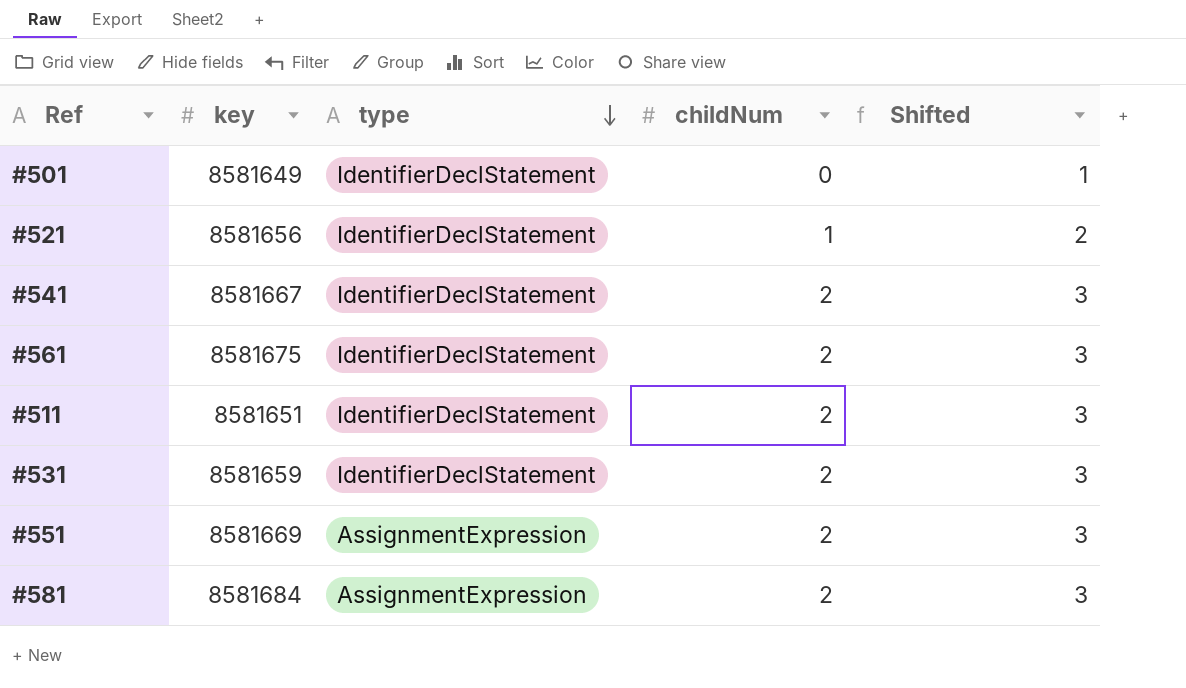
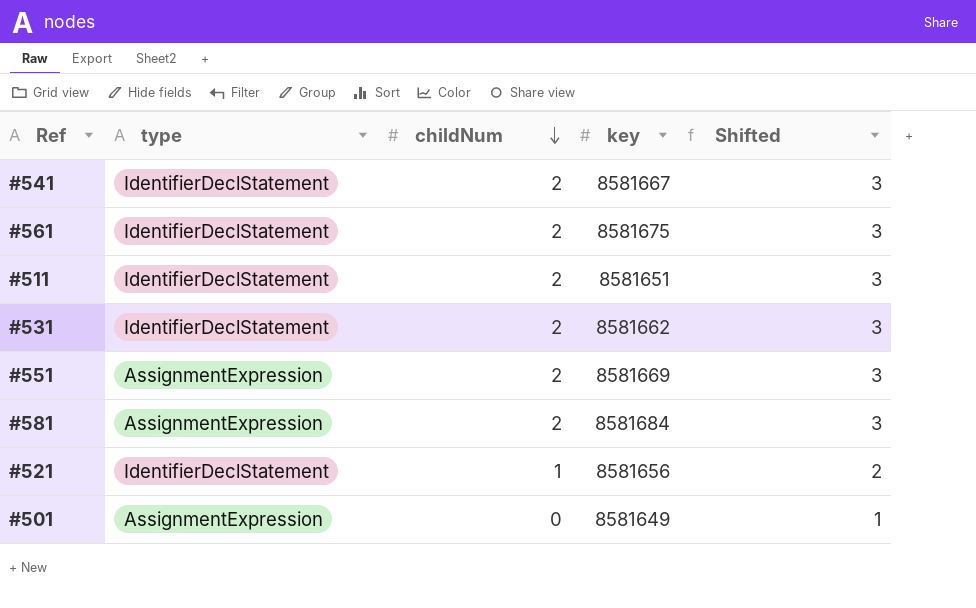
row order: type descending -> childNum descending
column key | position: 2 -> 4
#531 | key: 8581659 -> 8581662
#501 | type: IdentifierDeclStatement -> AssignmentExpression

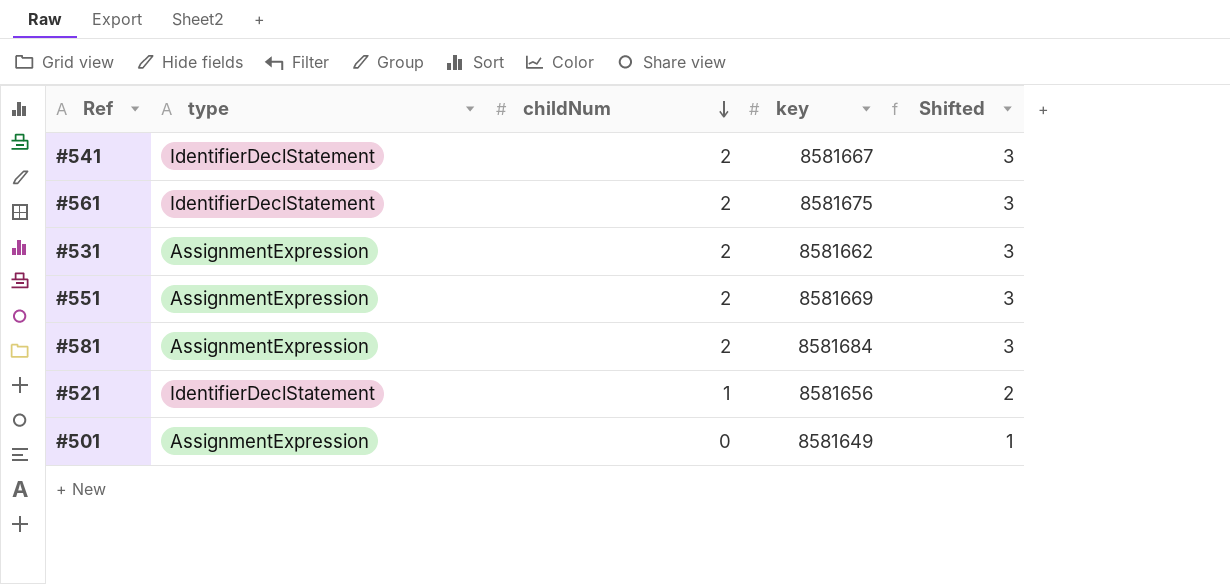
row #511: IdentifierDeclStatement | 2 | 8581651 | 3 -> none
#531 | type: IdentifierDeclStatement -> AssignmentExpression

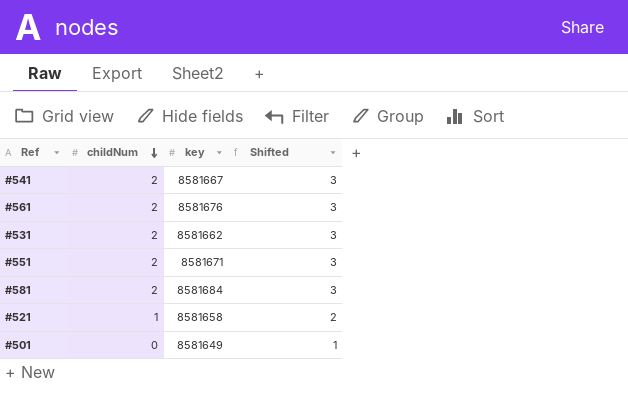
column type | position: 2 -> none
#561 | key: 8581675 -> 8581676
#551 | key: 8581669 -> 8581671
#521 | key: 8581656 -> 8581658

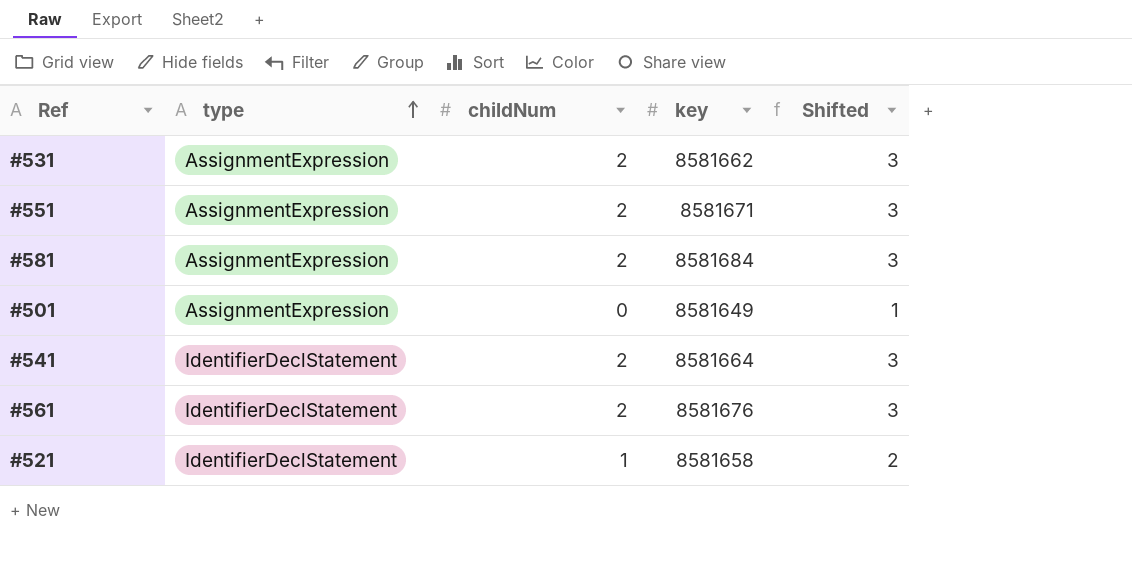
row order: childNum descending -> type ascending
column type | position: none -> 2
#541 | key: 8581667 -> 8581664

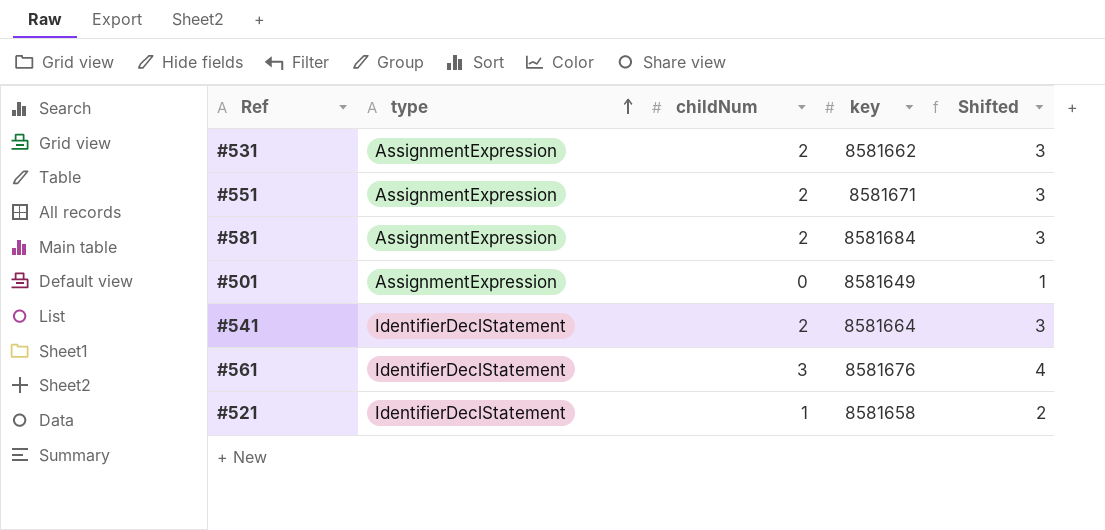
#561 | childNum: 2 -> 3
#561 | Shifted: 3 -> 4

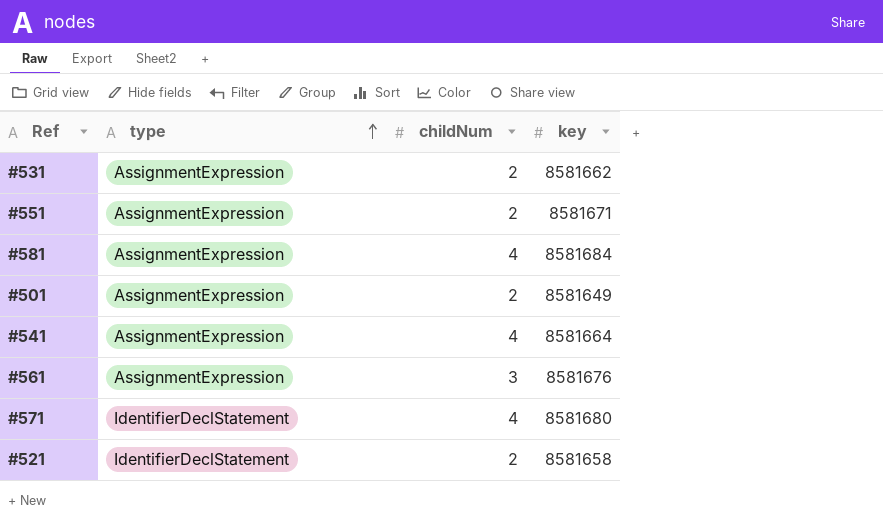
column Shifted | formula: [childNum] + 1 -> none
#581 | childNum: 2 -> 4
#501 | childNum: 0 -> 2
#541 | type: IdentifierDeclStatement -> AssignmentExpression
#541 | childNum: 2 -> 4
#561 | type: IdentifierDeclStatement -> AssignmentExpression
row #571: none -> IdentifierDeclStatement | 4 | 8581680
#521 | childNum: 1 -> 2

